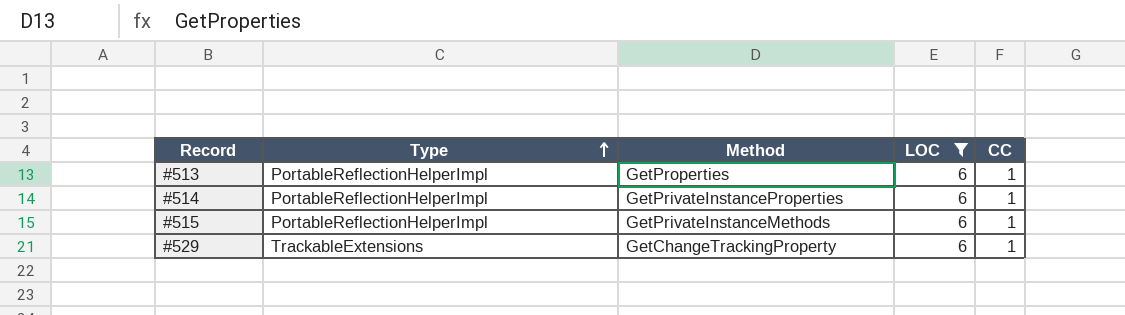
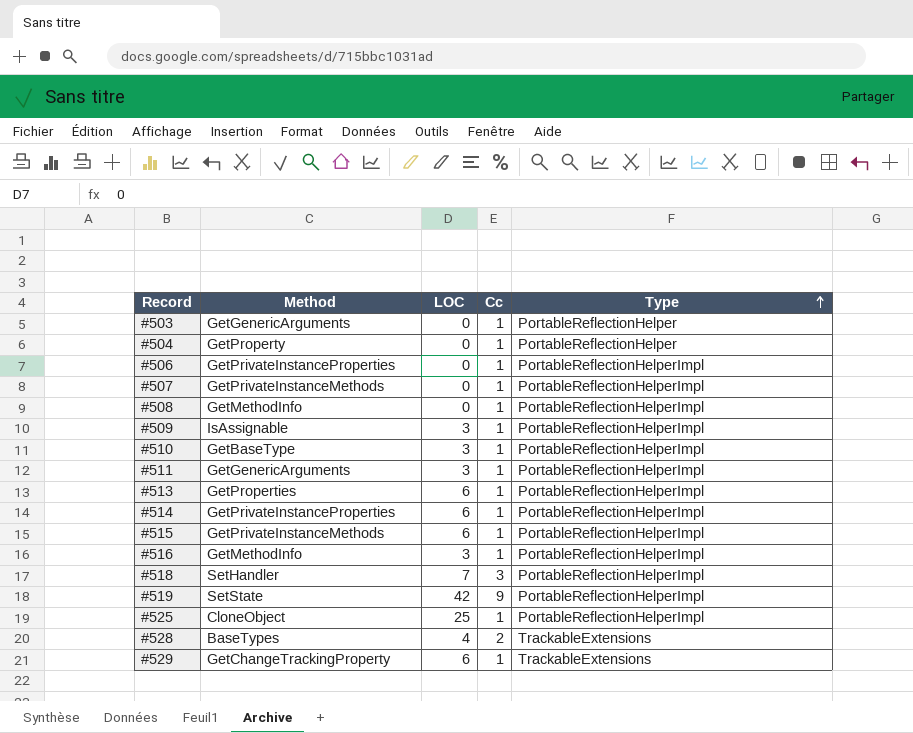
filter: LOC = 6 -> none
column name: CC -> Cc
column Type | position: 2 -> 5

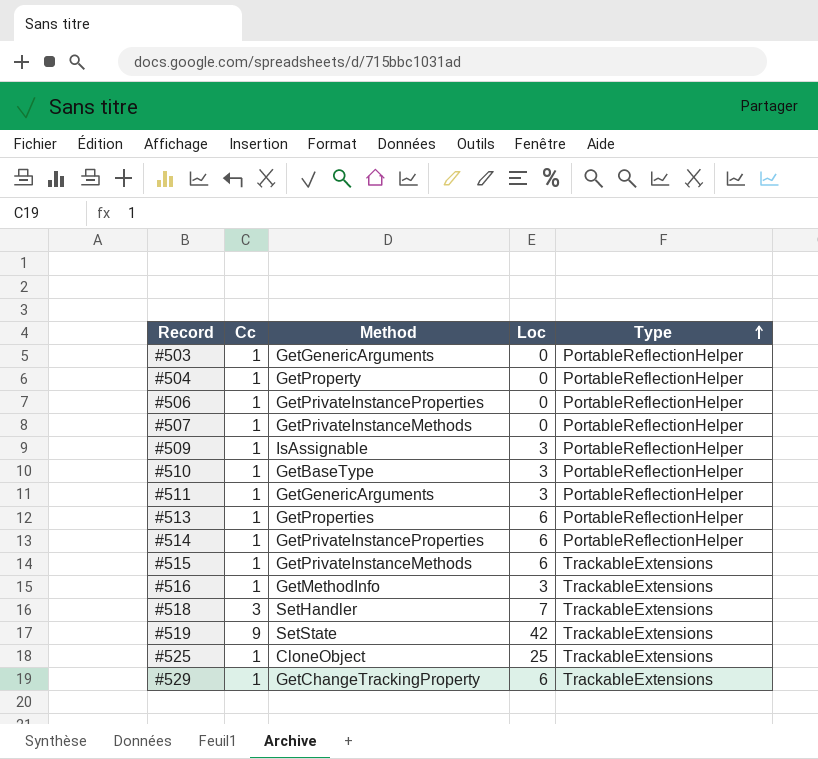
column Cc | position: 4 -> 2
column name: LOC -> Loc
row #508: GetMethodInfo | 0 | 1 | PortableReflectionHelperImpl -> none
row #528: BaseTypes | 4 | 2 | TrackableExtensions -> none
#506 | Type: PortableReflectionHelperImpl -> PortableReflectionHelper
#507 | Type: PortableReflectionHelperImpl -> PortableReflectionHelper
#509 | Type: PortableReflectionHelperImpl -> PortableReflectionHelper
#510 | Type: PortableReflectionHelperImpl -> PortableReflectionHelper
#511 | Type: PortableReflectionHelperImpl -> PortableReflectionHelper
#513 | Type: PortableReflectionHelperImpl -> PortableReflectionHelper
#514 | Type: PortableReflectionHelperImpl -> PortableReflectionHelper
#515 | Type: PortableReflectionHelperImpl -> TrackableExtensions
#516 | Type: PortableReflectionHelperImpl -> TrackableExtensions
#518 | Type: PortableReflectionHelperImpl -> TrackableExtensions
#519 | Type: PortableReflectionHelperImpl -> TrackableExtensions
#525 | Type: PortableReflectionHelperImpl -> TrackableExtensions

